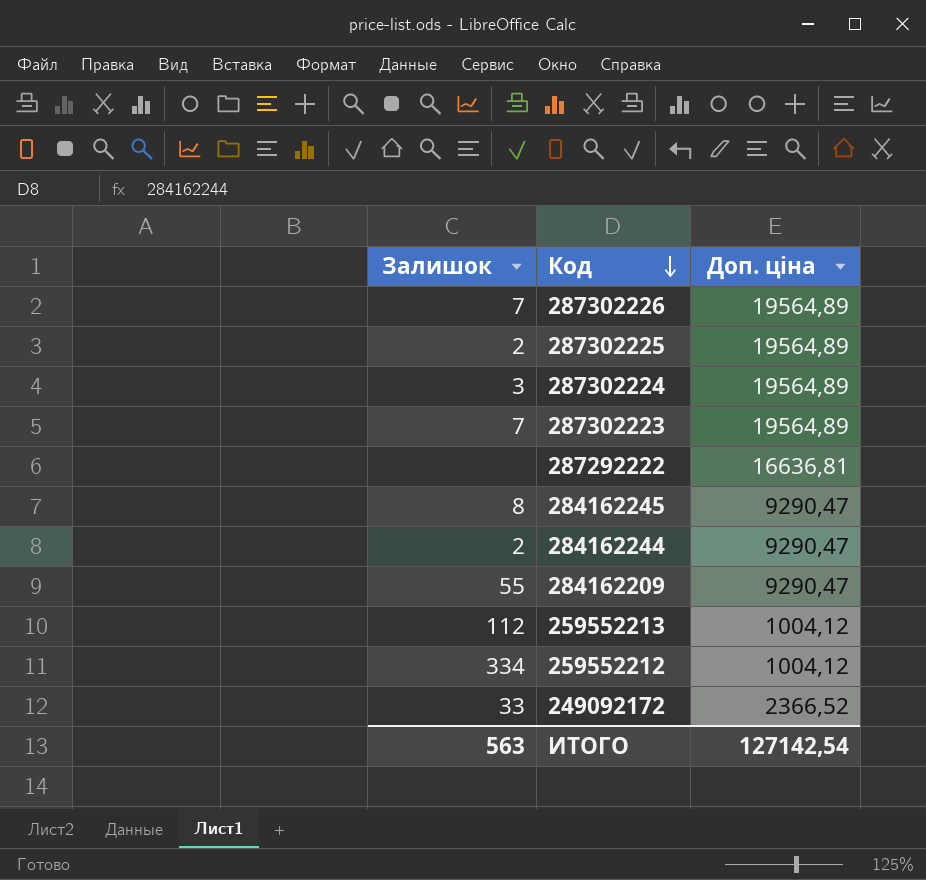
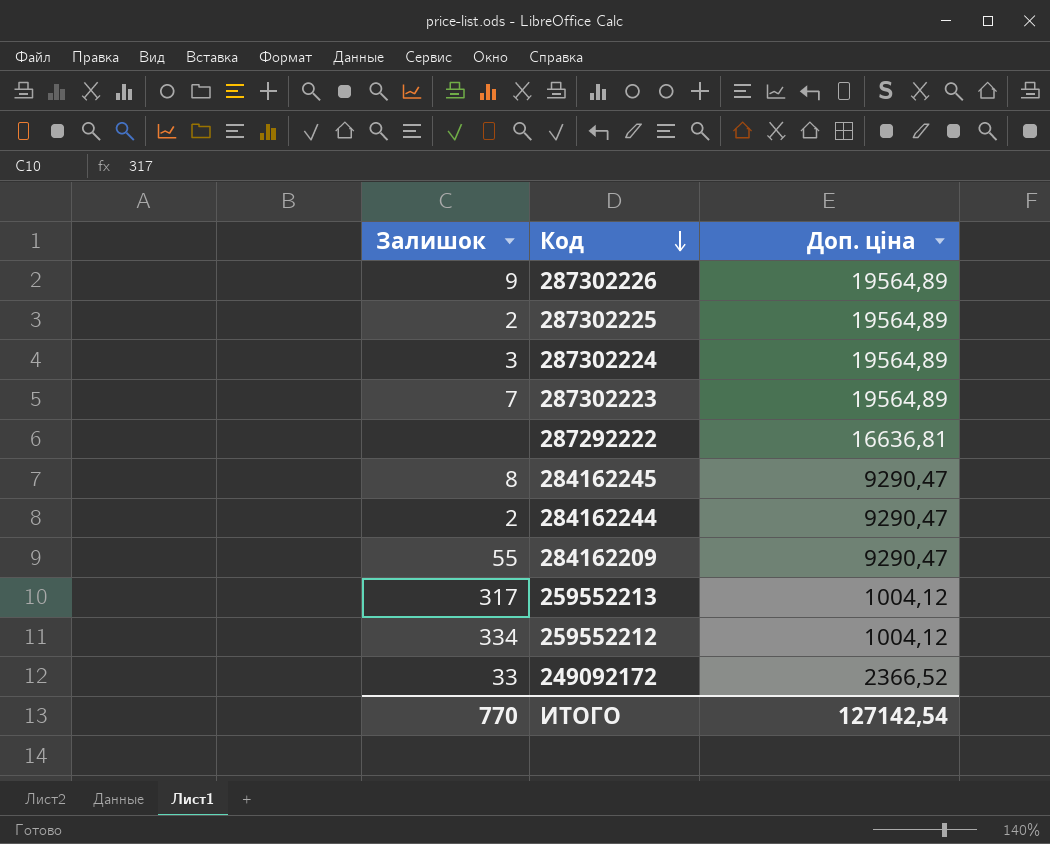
287302226 | Залишок: 7 -> 9
259552213 | Залишок: 112 -> 317
ИТОГО | Залишок: 563 -> 770

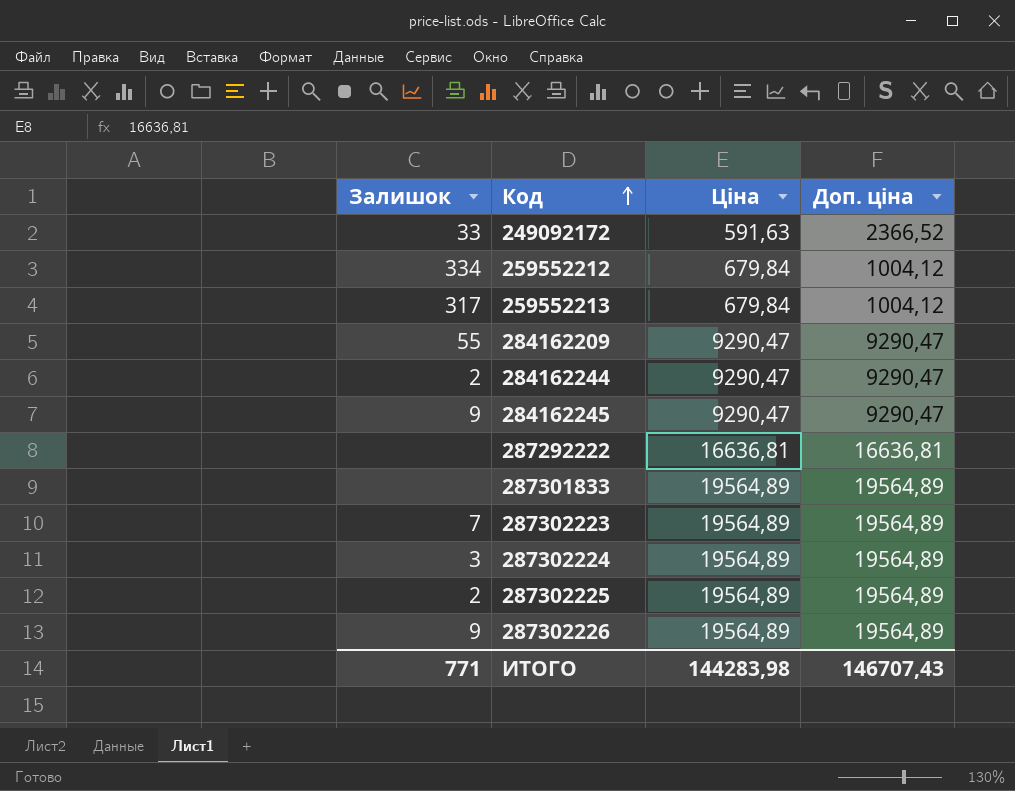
row order: Код descending -> Код ascending
column Ціна | position: none -> 3
284162245 | Залишок: 8 -> 9
row 287301833: none -> none | 19564,89 | 19564,89
ИТОГО | Залишок: 770 -> 771
ИТОГО | Доп. ціна: 127142,54 -> 146707,43

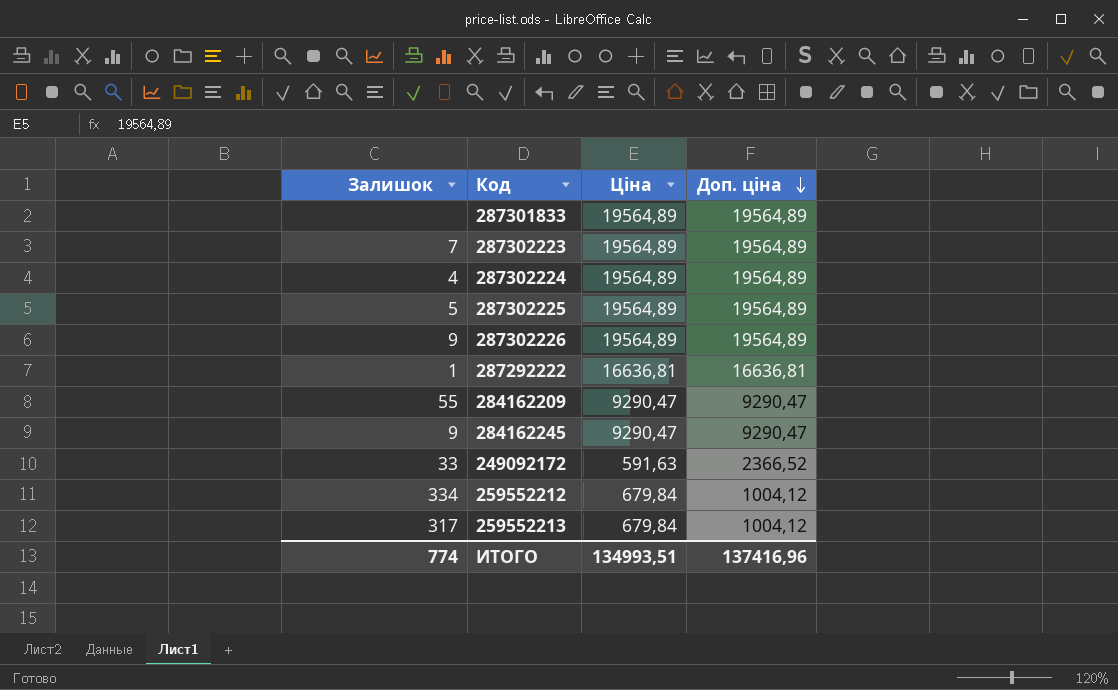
row order: Код ascending -> Доп. ціна descending
row 284162244: 2 | 9290,47 | 9290,47 -> none
287302224 | Залишок: 3 -> 4
287302225 | Залишок: 2 -> 5
287292222 | Залишок: none -> 1
ИТОГО | Залишок: 771 -> 774
ИТОГО | Ціна: 144283,98 -> 134993,51
ИТОГО | Доп. ціна: 146707,43 -> 137416,96

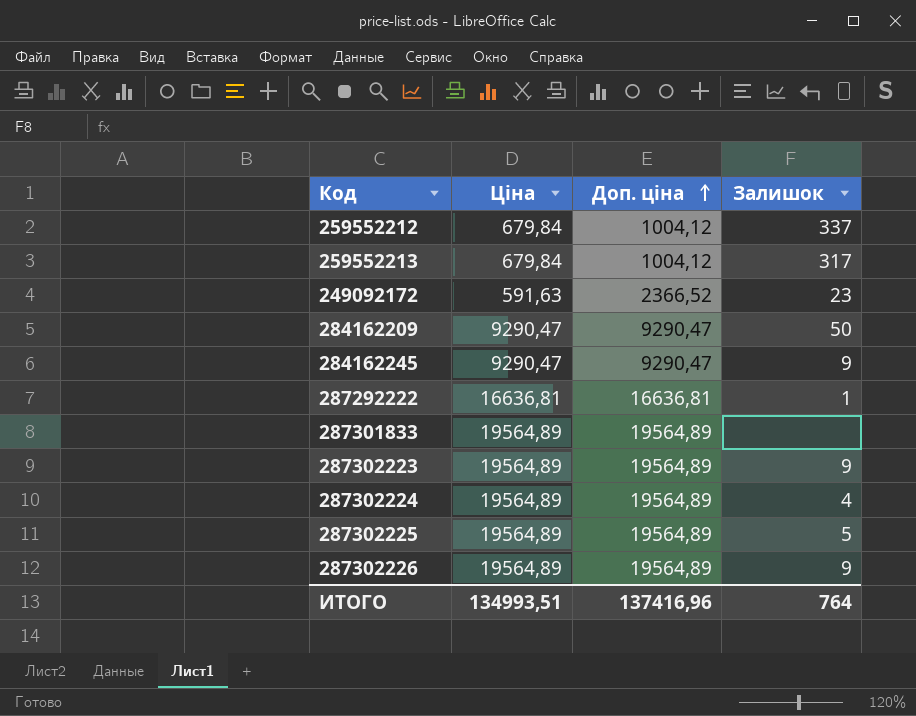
row order: Доп. ціна descending -> Доп. ціна ascending
column Залишок | position: 1 -> 4
259552212 | Залишок: 334 -> 337
249092172 | Залишок: 33 -> 23
284162209 | Залишок: 55 -> 50
287302223 | Залишок: 7 -> 9
ИТОГО | Залишок: 774 -> 764

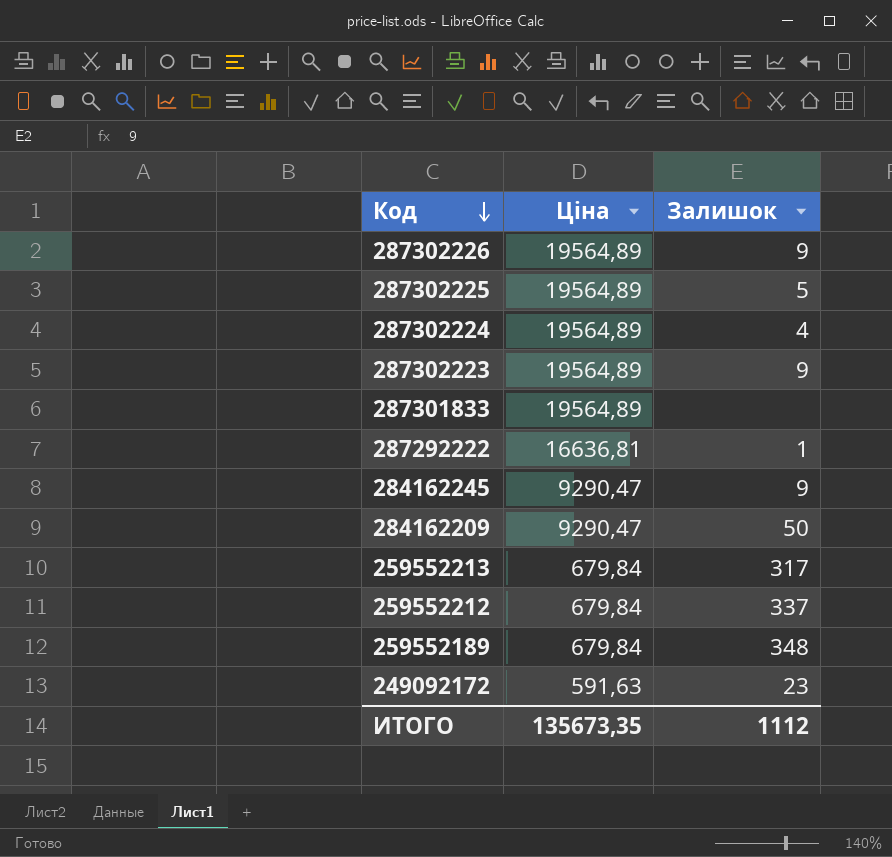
row order: Доп. ціна ascending -> Код descending
column Доп. ціна | position: 3 -> none
row 259552189: none -> 679,84 | 348
ИТОГО | Ціна: 134993,51 -> 135673,35
ИТОГО | Залишок: 764 -> 1112

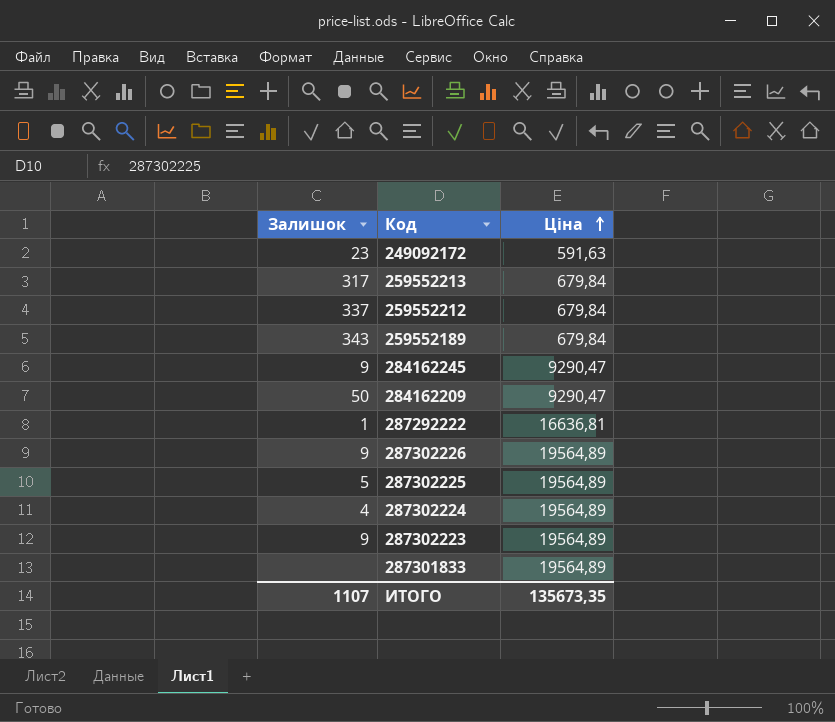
row order: Код descending -> Ціна ascending
column Залишок | position: 3 -> 1
259552189 | Залишок: 348 -> 343
ИТОГО | Залишок: 1112 -> 1107

